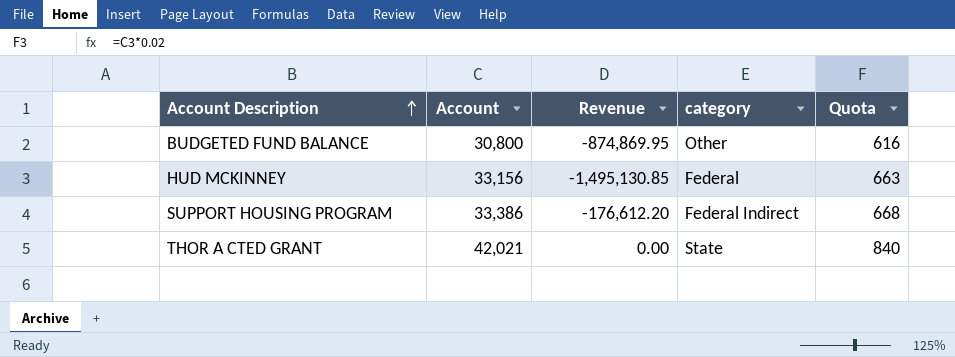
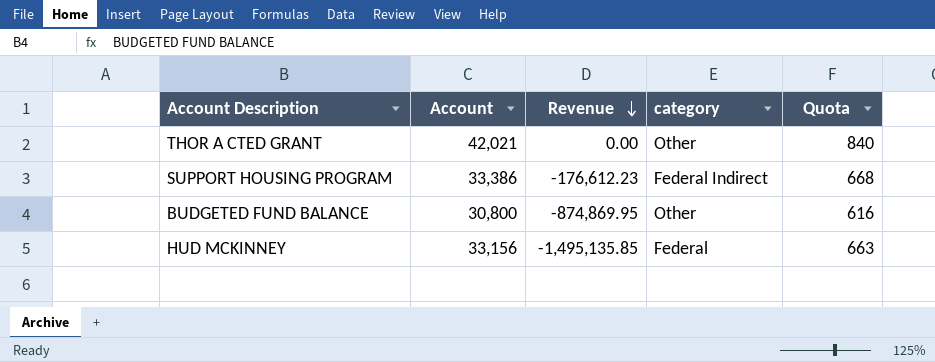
row order: Account Description ascending -> Revenue descending
THOR A CTED GRANT | category: State -> Other
SUPPORT HOUSING PROGRAM | Revenue: -176,612.20 -> -176,612.23
HUD MCKINNEY | Revenue: -1,495,130.85 -> -1,495,135.85

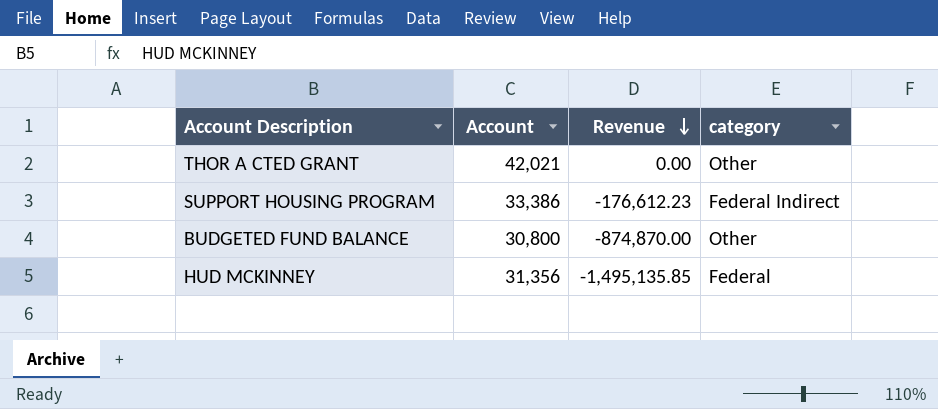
column Quota | formula: [Account] * 0.02 -> none
BUDGETED FUND BALANCE | Revenue: -874,869.95 -> -874,870.00
HUD MCKINNEY | Account: 33,156 -> 31,356

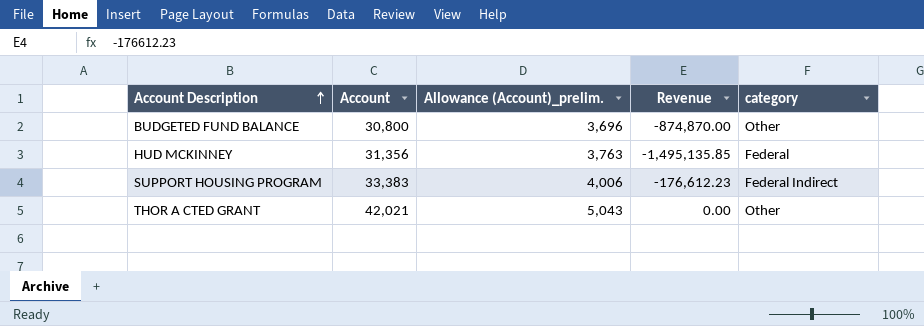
row order: Revenue descending -> Account Description ascending
column Allowance (Account)_prelim. | formula: none -> [Account] * 0.12
SUPPORT HOUSING PROGRAM | Account: 33,386 -> 33,383

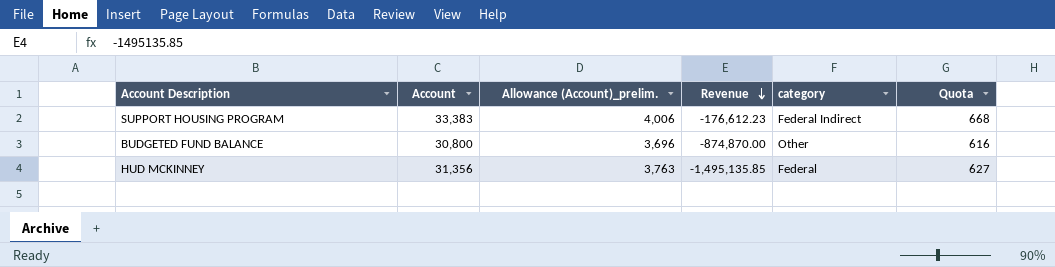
row order: Account Description ascending -> Revenue descending
column Quota | formula: none -> [Account] * 0.02
row THOR A CTED GRANT: 42,021 | 5,043 | 0.00 | Other -> none

